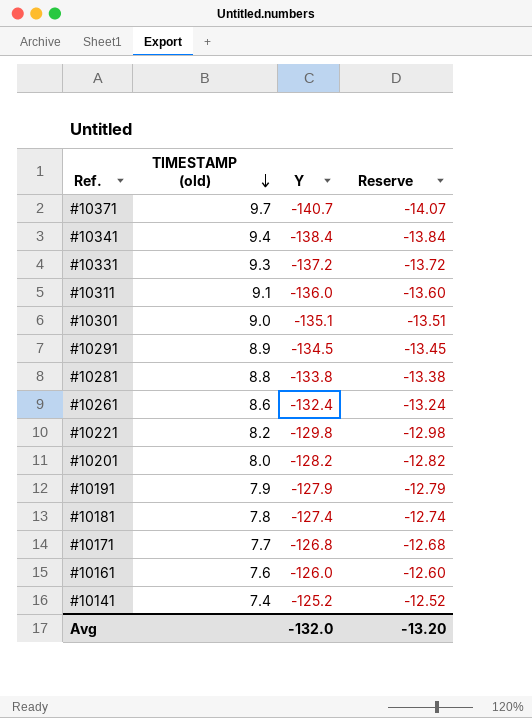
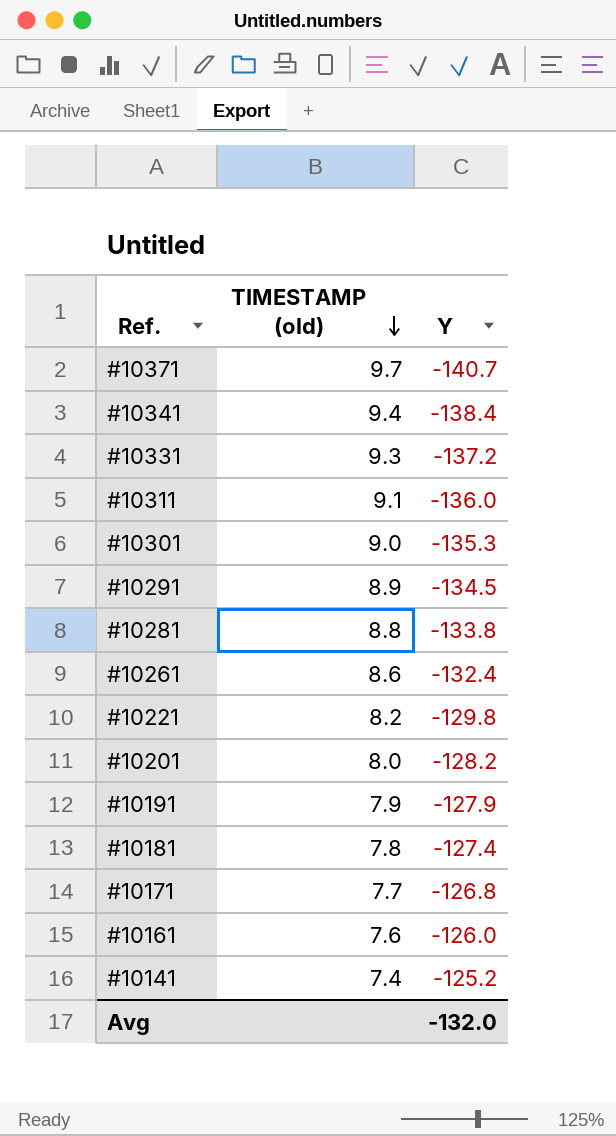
column Reserve | formula: [Y] * 0.1 -> none
#10301 | Y: -135.1 -> -135.3

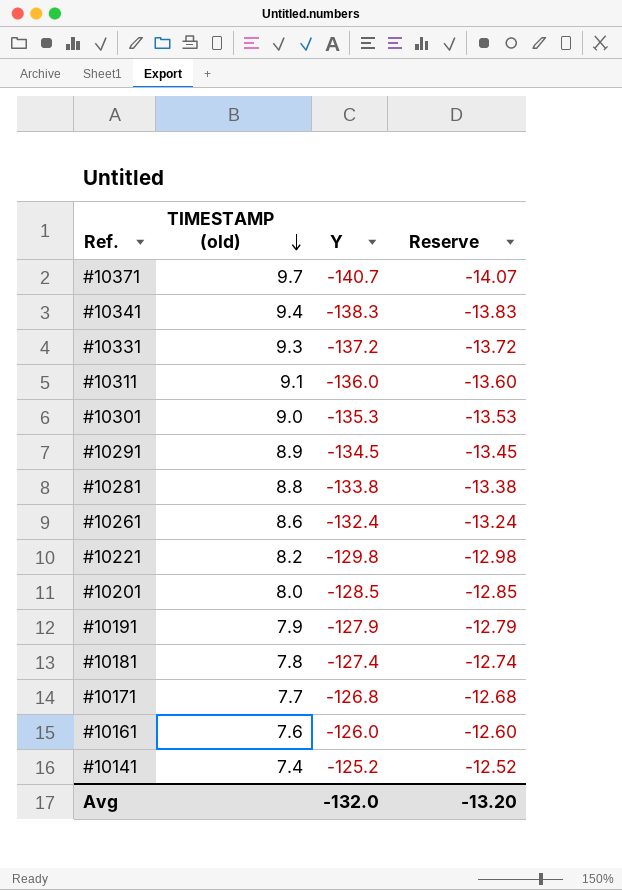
column Reserve | formula: none -> [Y] * 0.1
#10341 | Y: -138.4 -> -138.3
#10201 | Y: -128.2 -> -128.5

